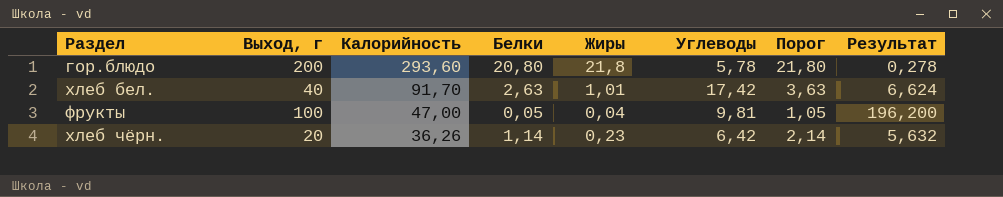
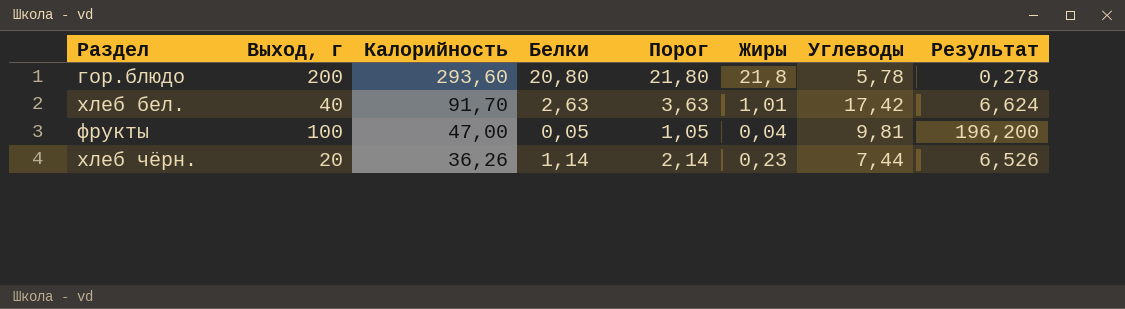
column Порог | position: 7 -> 5
хлеб чёрн. | Углеводы: 6,42 -> 7,44
хлеб чёрн. | Результат: 5,632 -> 6,526

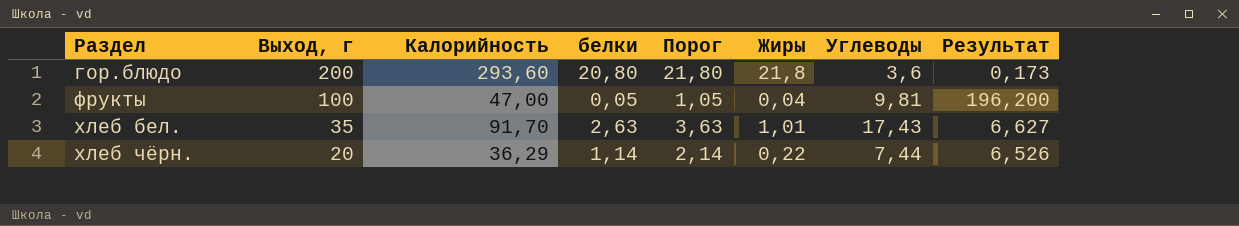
row order: Калорийность descending -> Раздел ascending
column name: Белки -> белки
гор.блюдо | Углеводы: 5,78 -> 3,6
гор.блюдо | Результат: 0,278 -> 0,173
хлеб бел. | Выход, г: 40 -> 35
хлеб бел. | Углеводы: 17,42 -> 17,43
хлеб бел. | Результат: 6,624 -> 6,627
хлеб чёрн. | Калорийность: 36,26 -> 36,29
хлеб чёрн. | Жиры: 0,23 -> 0,22

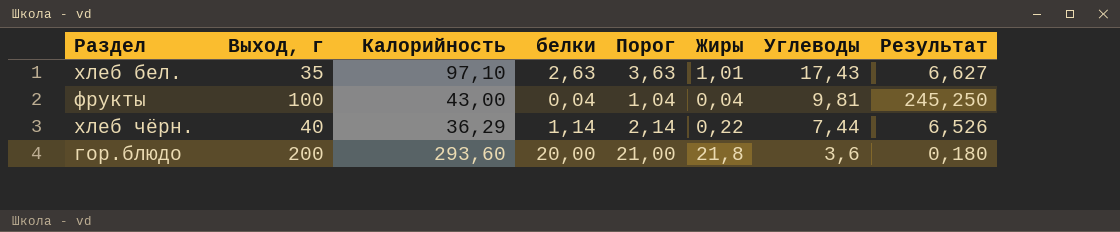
row order: Раздел ascending -> Углеводы descending
хлеб бел. | Калорийность: 91,70 -> 97,10
фрукты | Калорийность: 47,00 -> 43,00
фрукты | белки: 0,05 -> 0,04
фрукты | Порог: 1,05 -> 1,04
фрукты | Результат: 196,200 -> 245,250
хлеб чёрн. | Выход, г: 20 -> 40
гор.блюдо | белки: 20,80 -> 20,00
гор.блюдо | Порог: 21,80 -> 21,00
гор.блюдо | Результат: 0,173 -> 0,180

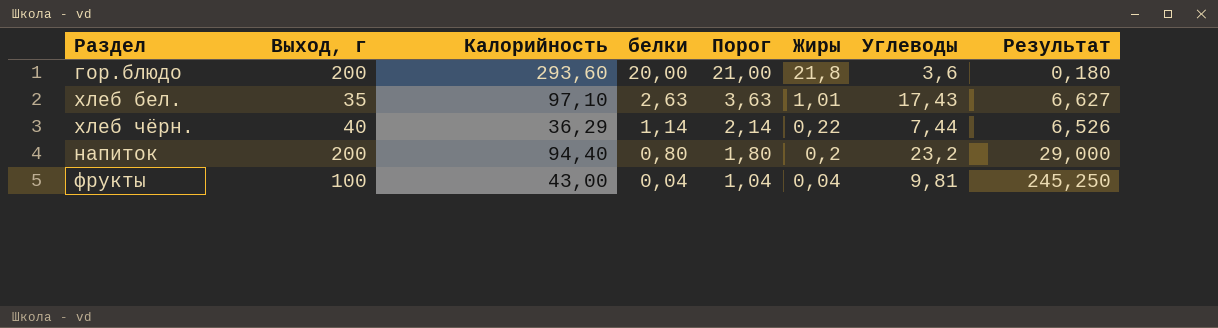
row order: Углеводы descending -> белки descending
row напиток: none -> 200 | 94,40 | 0,80 | 1,80 | 0,2 | 23,2 | 29,000

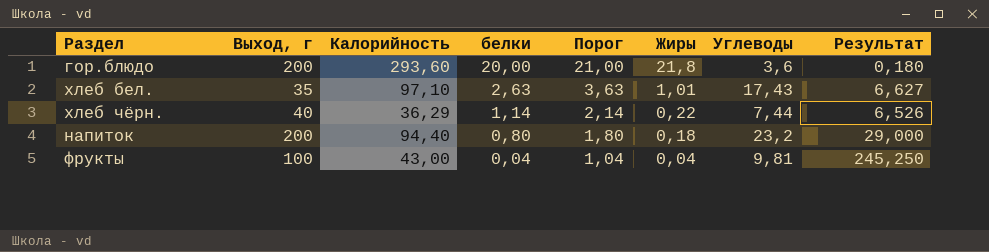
напиток | Жиры: 0,2 -> 0,18

